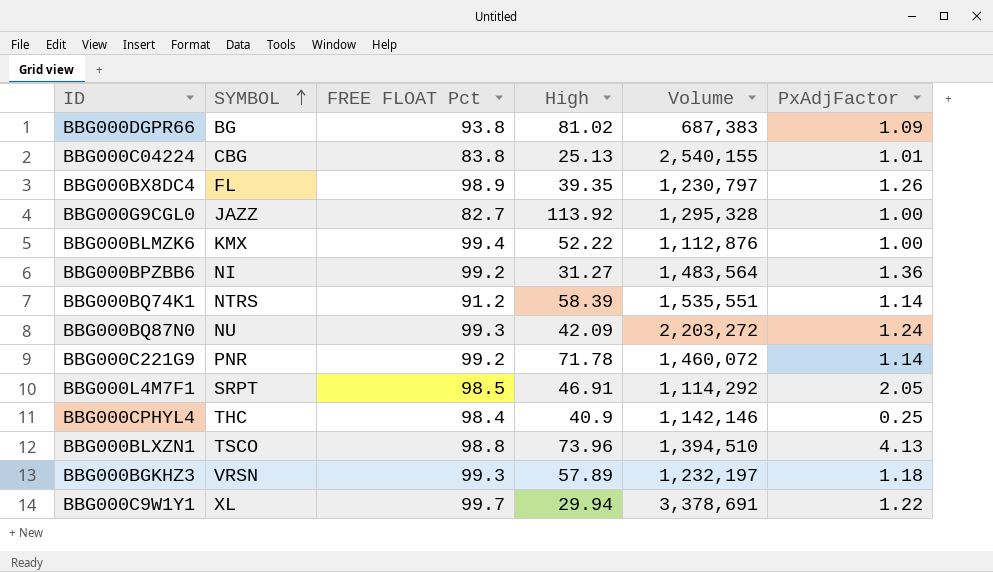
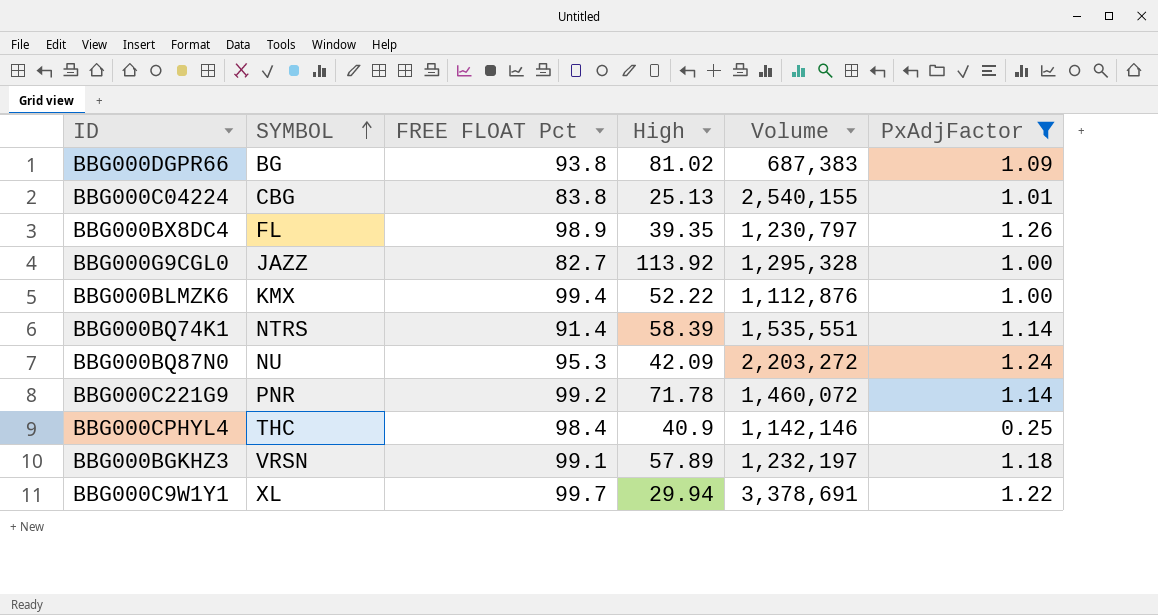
filter: none -> PxAdjFactor <= 1.26
BBG000BQ74K1 | FREE FLOAT Pct: 91.2 -> 91.4
BBG000BQ87N0 | FREE FLOAT Pct: 99.3 -> 95.3
BBG000BGKHZ3 | FREE FLOAT Pct: 99.3 -> 99.1

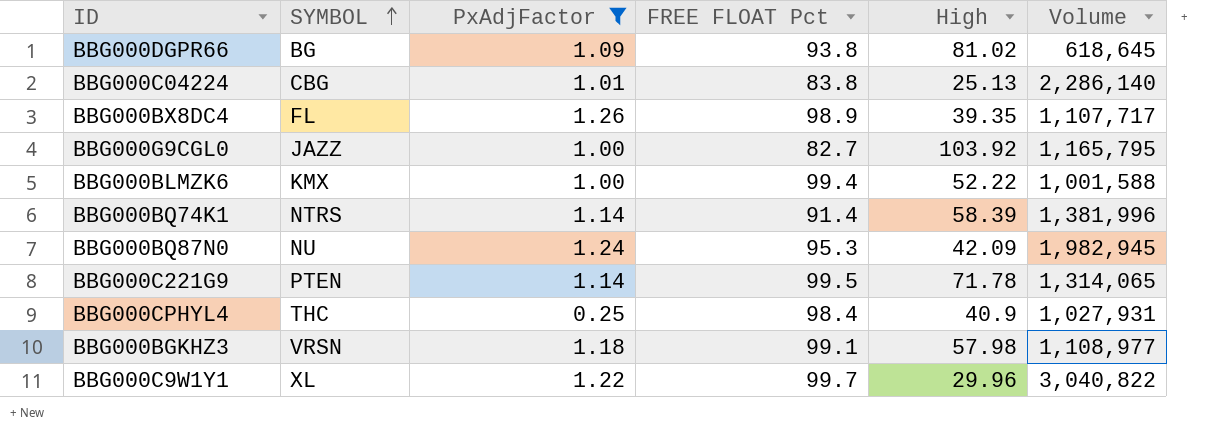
column PxAdjFactor | position: 6 -> 3
BBG000DGPR66 | Volume: 687,383 -> 618,645
BBG000C04224 | Volume: 2,540,155 -> 2,286,140
BBG000BX8DC4 | Volume: 1,230,797 -> 1,107,717
BBG000G9CGL0 | High: 113.92 -> 103.92
BBG000G9CGL0 | Volume: 1,295,328 -> 1,165,795
BBG000BLMZK6 | Volume: 1,112,876 -> 1,001,588
BBG000BQ74K1 | Volume: 1,535,551 -> 1,381,996
BBG000BQ87N0 | Volume: 2,203,272 -> 1,982,945
BBG000C221G9 | SYMBOL: PNR -> PTEN
BBG000C221G9 | FREE FLOAT Pct: 99.2 -> 99.5
BBG000C221G9 | Volume: 1,460,072 -> 1,314,065
BBG000CPHYL4 | Volume: 1,142,146 -> 1,027,931
BBG000BGKHZ3 | High: 57.89 -> 57.98
BBG000BGKHZ3 | Volume: 1,232,197 -> 1,108,977
BBG000C9W1Y1 | High: 29.94 -> 29.96
BBG000C9W1Y1 | Volume: 3,378,691 -> 3,040,822

